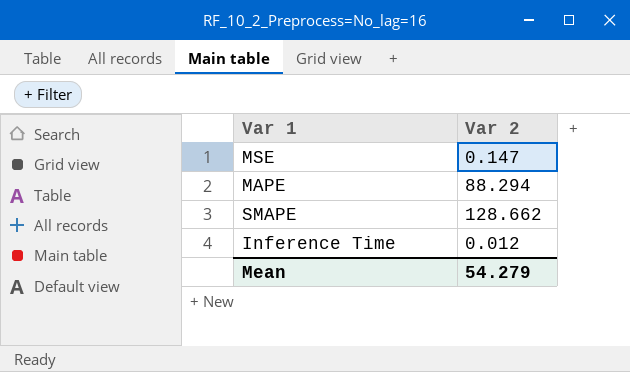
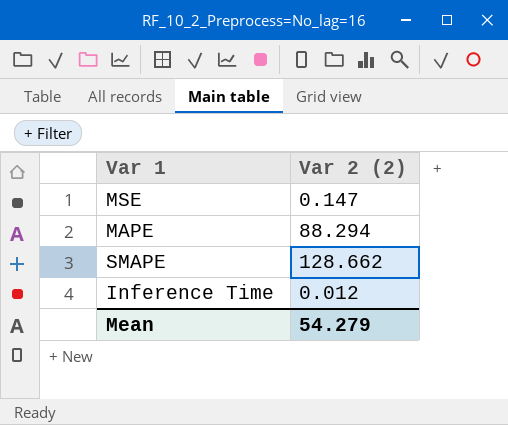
column name: Var 2 -> Var 2 (2)

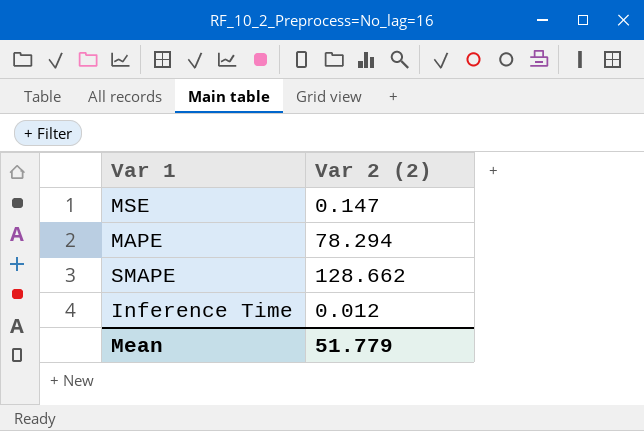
MAPE | Var 2 (2): 88.294 -> 78.294
Mean | Var 2 (2): 54.279 -> 51.779

